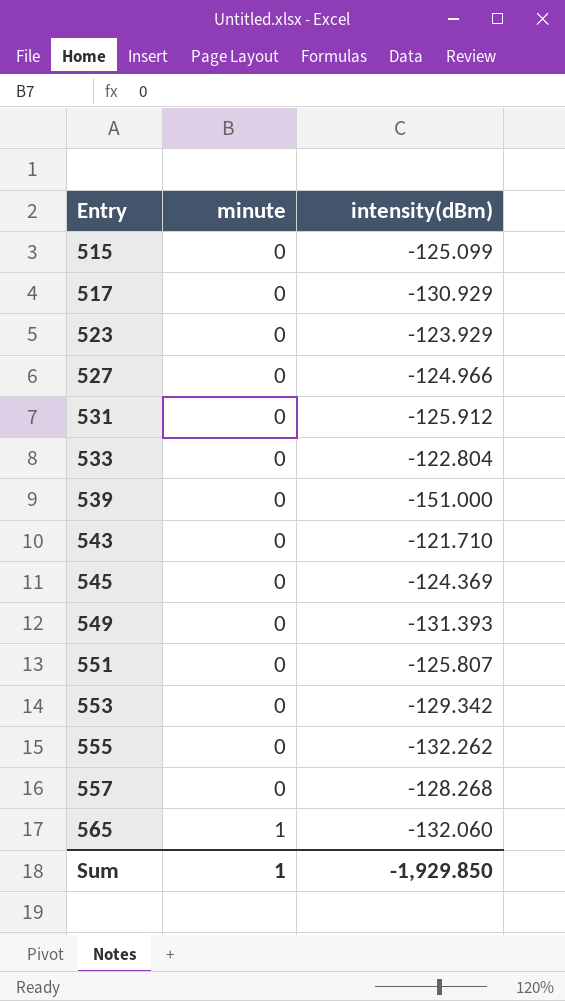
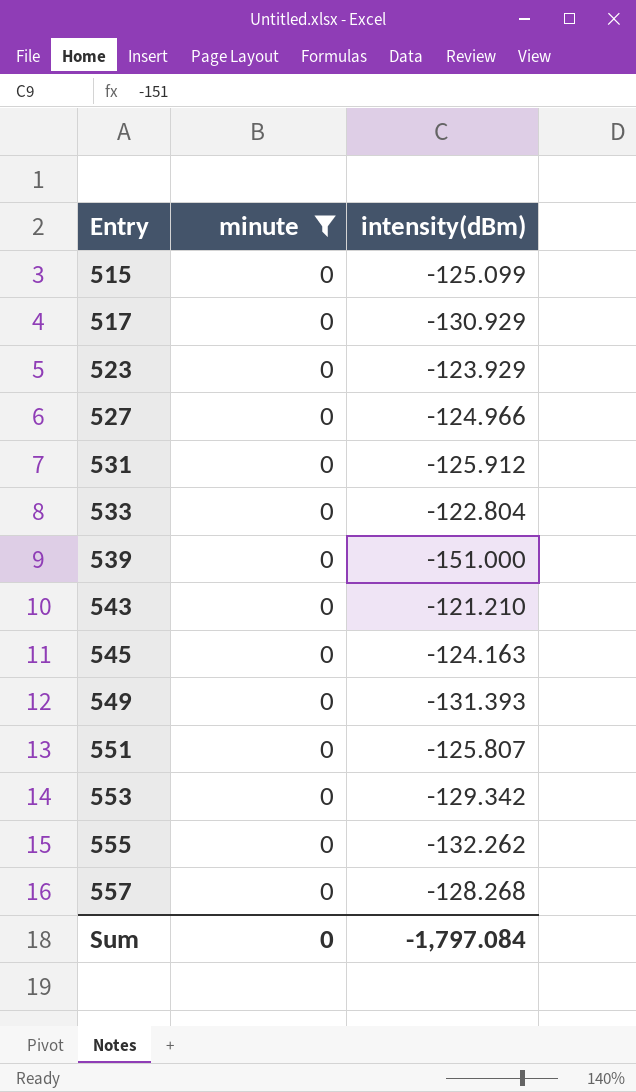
filter: none -> minute = 0
543 | intensity(dBm): -121.710 -> -121.210
545 | intensity(dBm): -124.369 -> -124.163
Sum | minute: 1 -> 0
Sum | intensity(dBm): -1,929.850 -> -1,797.084

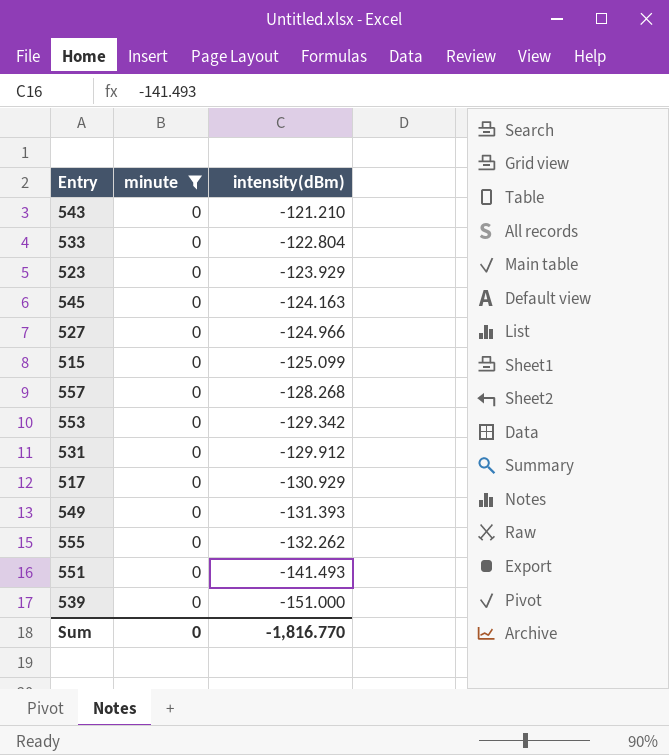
row order: Entry ascending -> intensity(dBm) descending
531 | intensity(dBm): -125.912 -> -129.912
551 | intensity(dBm): -125.807 -> -141.493
Sum | intensity(dBm): -1,797.084 -> -1,816.770

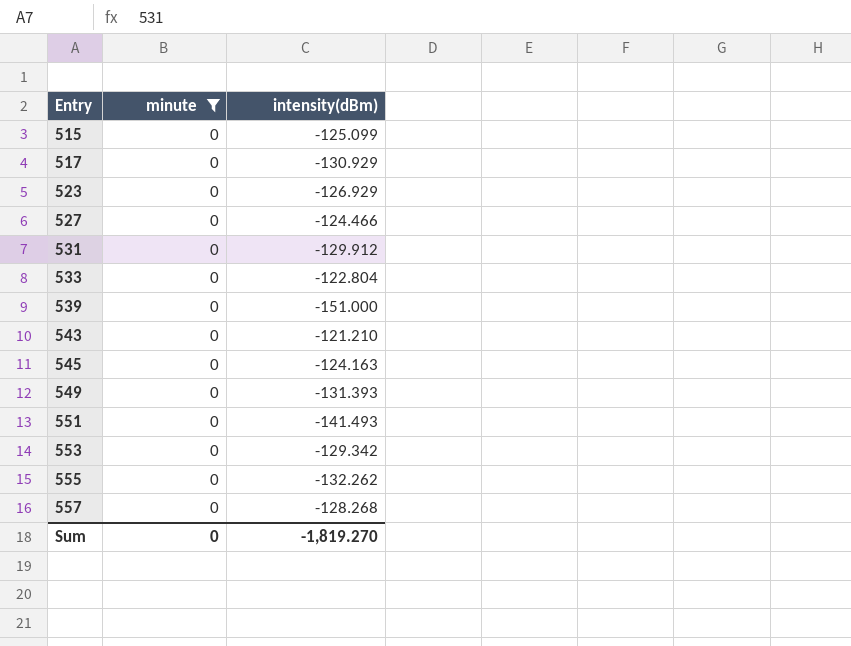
row order: intensity(dBm) descending -> Entry ascending
523 | intensity(dBm): -123.929 -> -126.929
527 | intensity(dBm): -124.966 -> -124.466
Sum | intensity(dBm): -1,816.770 -> -1,819.270

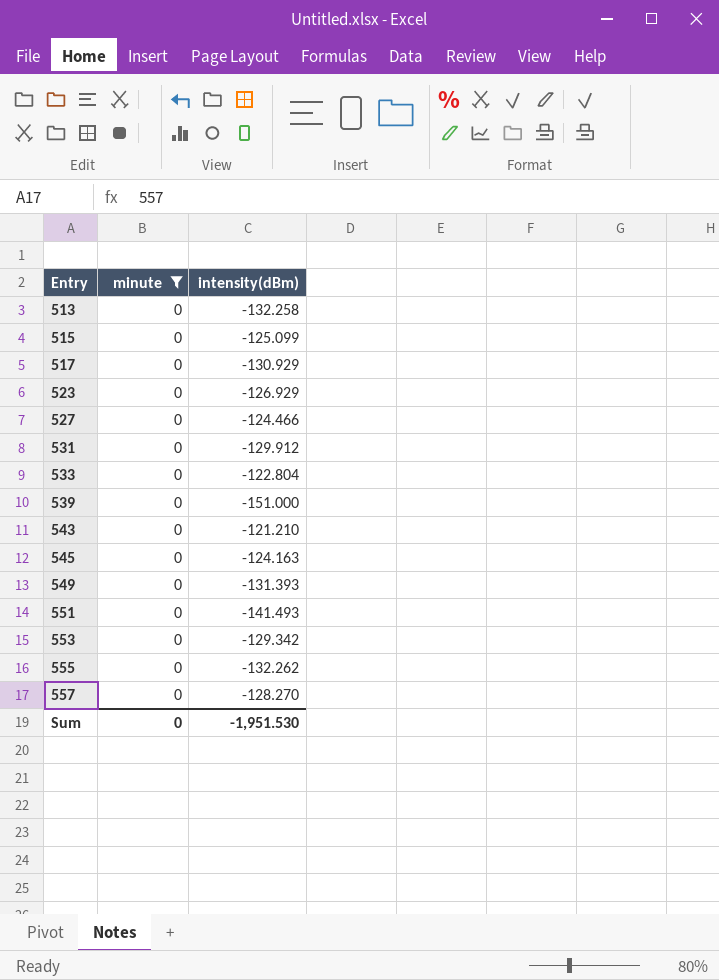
row 513: none -> 0 | -132.258
557 | intensity(dBm): -128.268 -> -128.270
Sum | intensity(dBm): -1,819.270 -> -1,951.530

